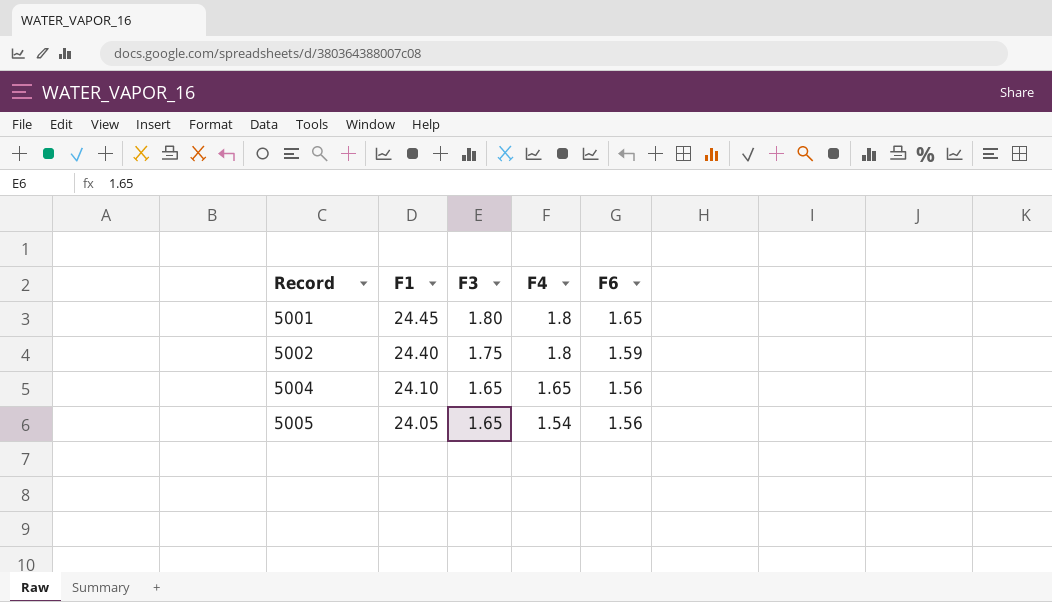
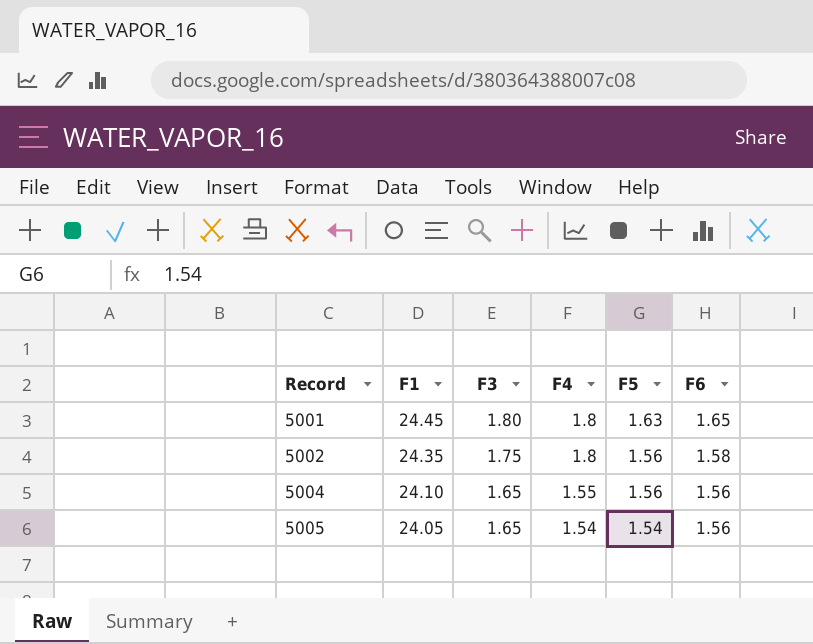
column F5 | position: none -> 5
5002 | F1: 24.40 -> 24.35
5002 | F6: 1.59 -> 1.58
5004 | F4: 1.65 -> 1.55

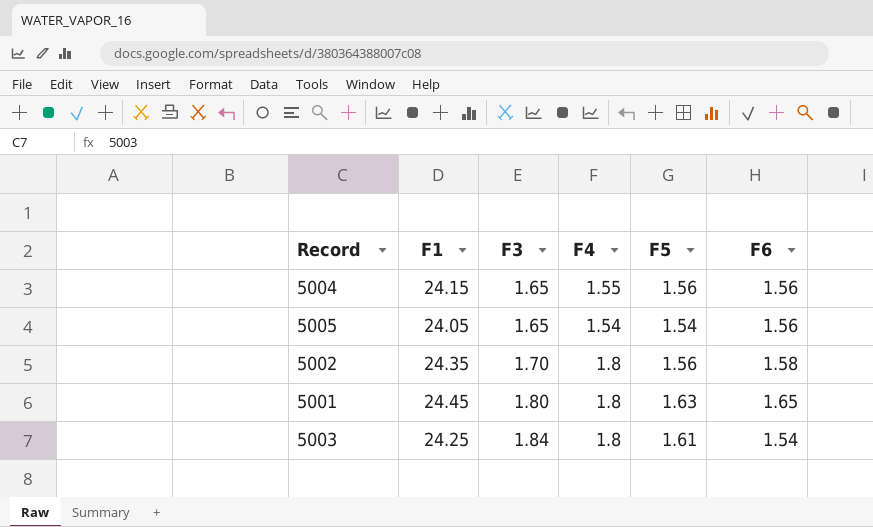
row order: Record ascending -> F3 ascending
5004 | F1: 24.10 -> 24.15
5002 | F3: 1.75 -> 1.70
row 5003: none -> 24.25 | 1.84 | 1.8 | 1.61 | 1.54

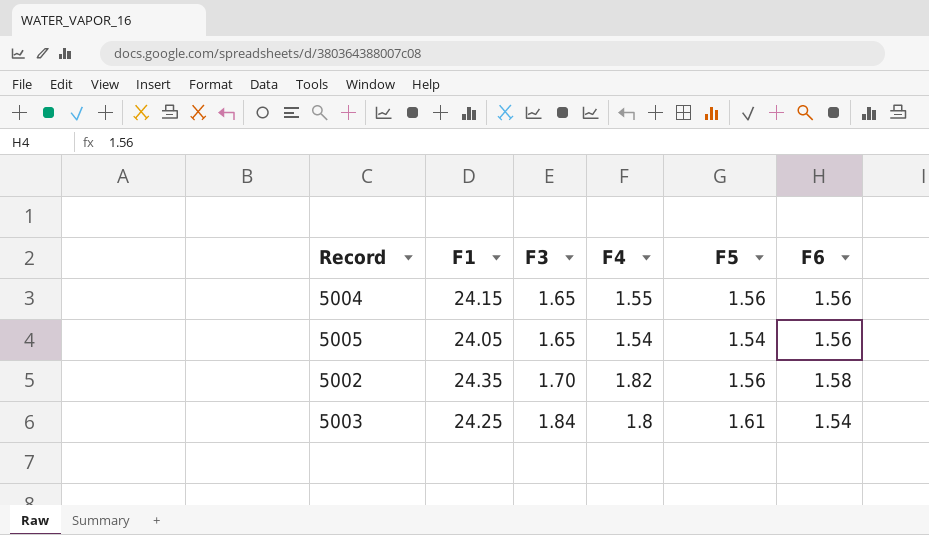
row 5001: 24.45 | 1.80 | 1.8 | 1.63 | 1.65 -> none
5002 | F4: 1.8 -> 1.82

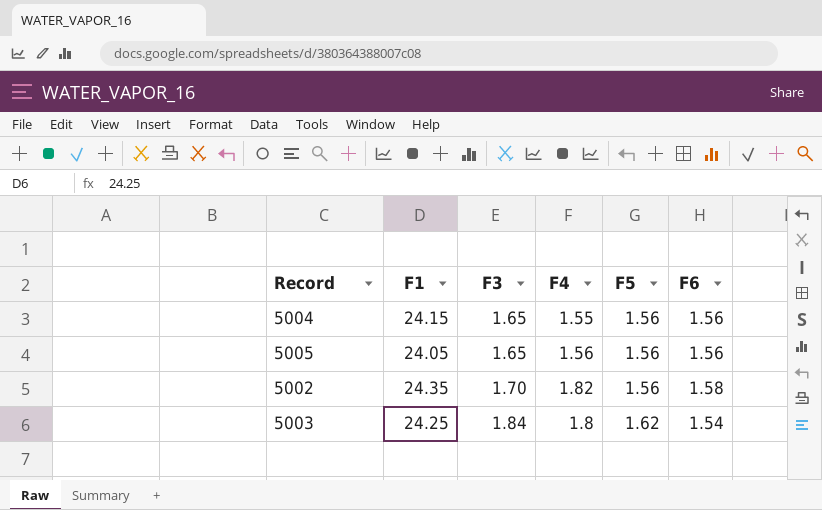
5005 | F4: 1.54 -> 1.56
5005 | F5: 1.54 -> 1.56
5003 | F5: 1.61 -> 1.62

